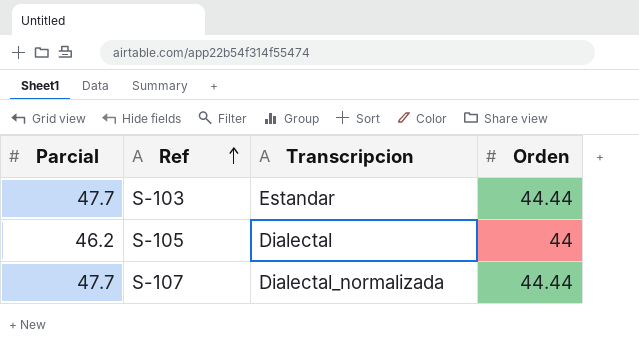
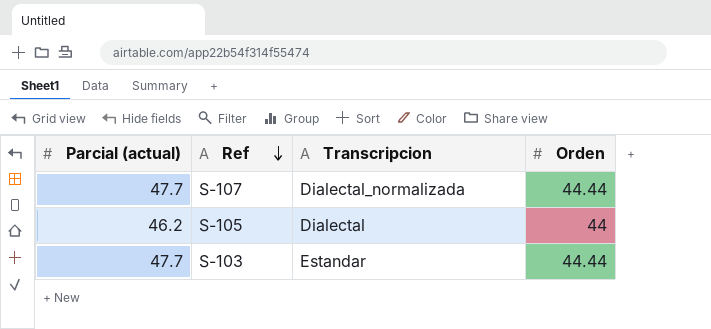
row order: Ref ascending -> Ref descending
column name: Parcial -> Parcial (actual)

